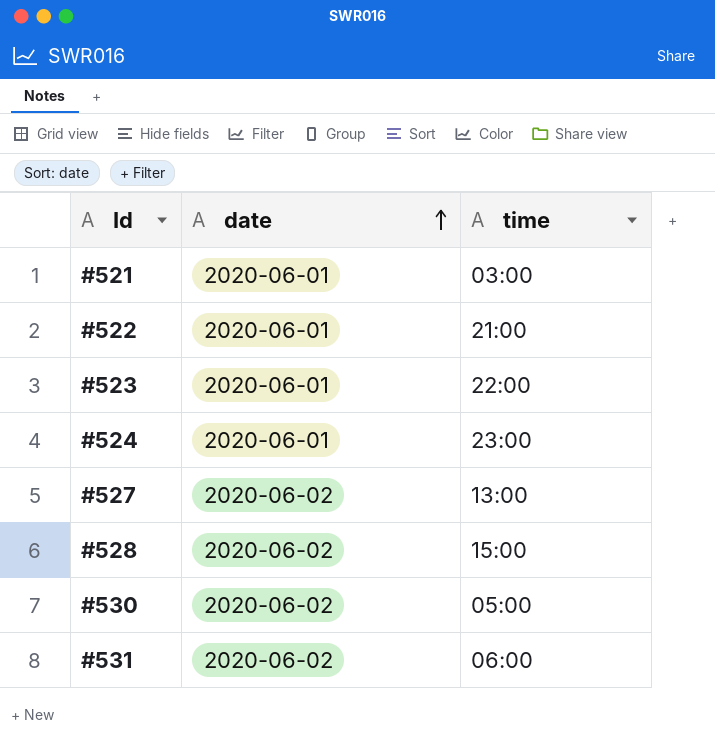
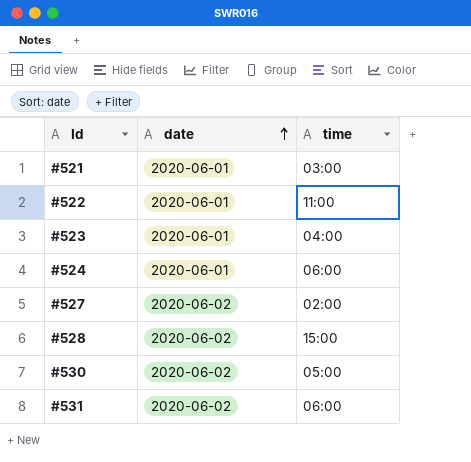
#522 | time: 21:00 -> 11:00
#523 | time: 22:00 -> 04:00
#524 | time: 23:00 -> 06:00
#527 | time: 13:00 -> 02:00

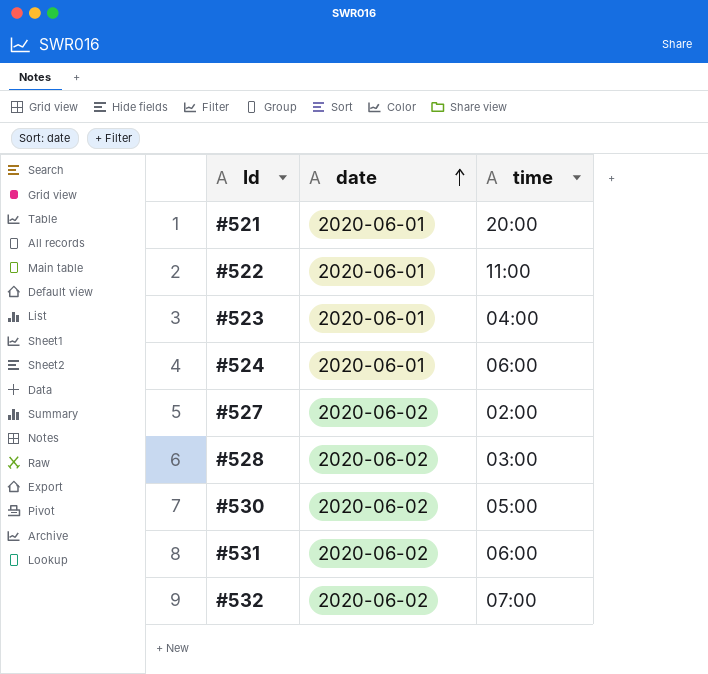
#521 | time: 03:00 -> 20:00
#528 | time: 15:00 -> 03:00
row #532: none -> 2020-06-02 | 07:00

